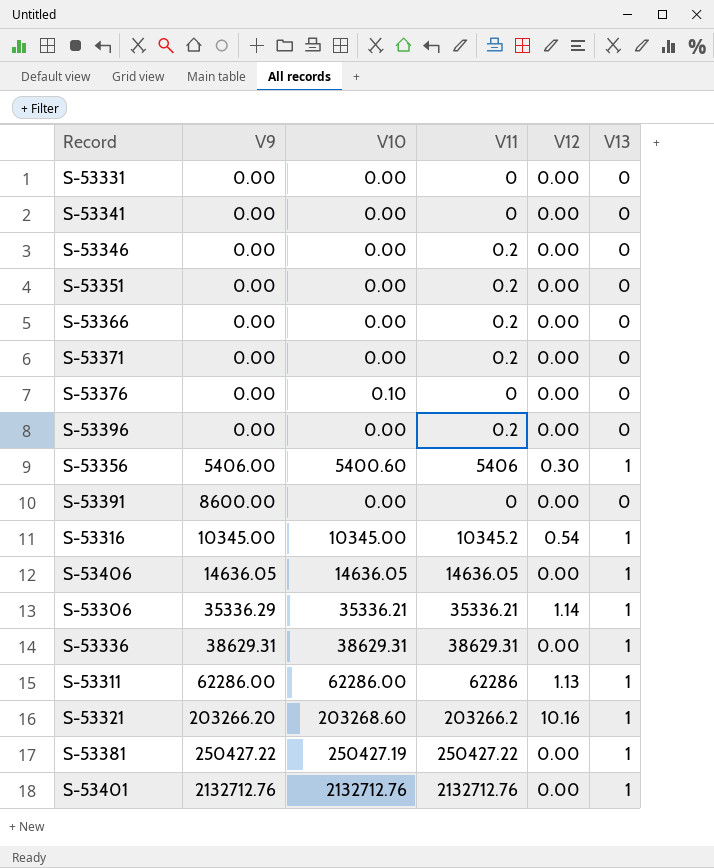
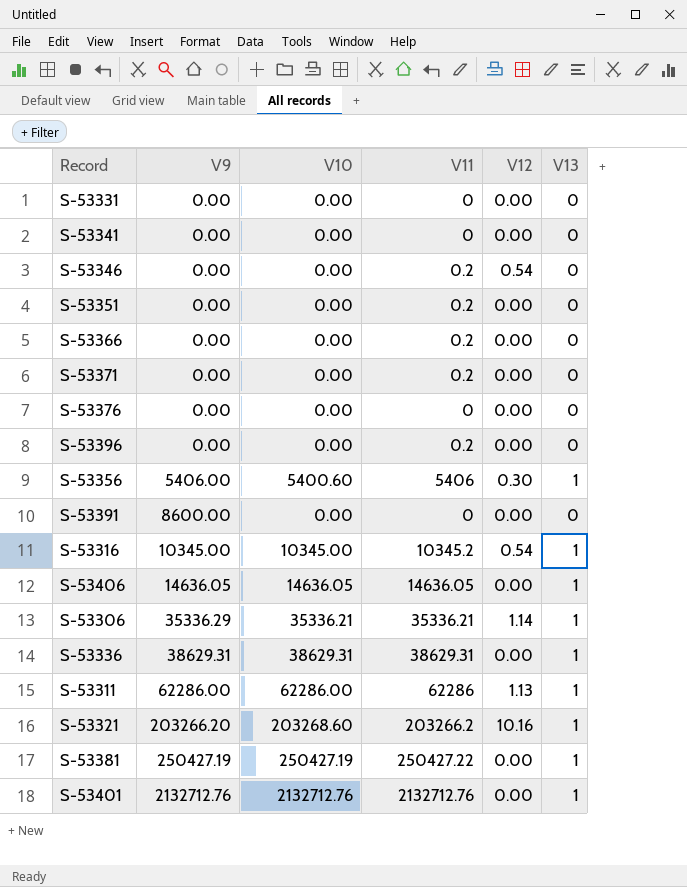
S-53346 | V12: 0.00 -> 0.54
S-53376 | V10: 0.10 -> 0.00
S-53381 | V9: 250427.22 -> 250427.19

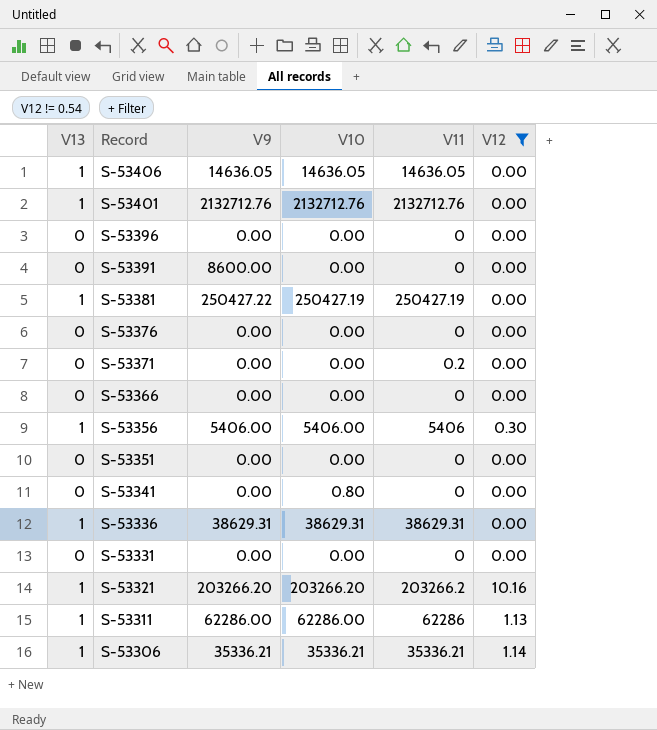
filter: none -> V12 != 0.54
row order: V9 ascending -> Record descending
column V13 | position: 6 -> 1
S-53396 | V11: 0.2 -> 0
S-53381 | V9: 250427.19 -> 250427.22
S-53381 | V11: 250427.22 -> 250427.19
S-53366 | V11: 0.2 -> 0
S-53356 | V10: 5400.60 -> 5406.00
S-53351 | V11: 0.2 -> 0
S-53341 | V10: 0.00 -> 0.80
S-53321 | V10: 203268.60 -> 203266.20
S-53306 | V9: 35336.29 -> 35336.21

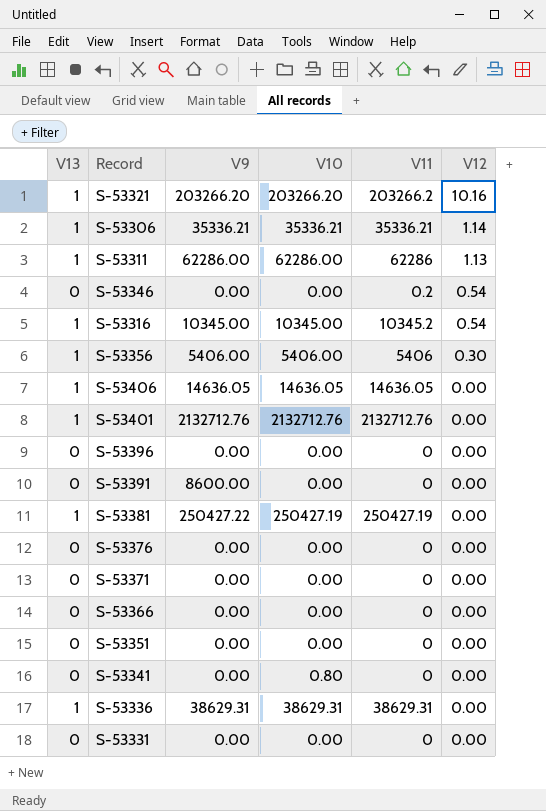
filter: V12 != 0.54 -> none
row order: Record descending -> V12 descending
S-53371 | V11: 0.2 -> 0

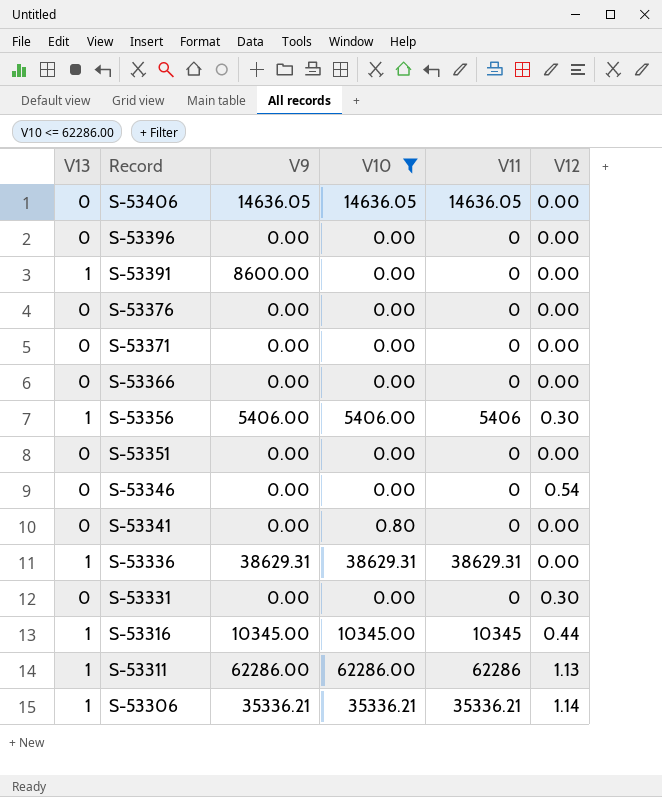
filter: none -> V10 <= 62286.00
row order: V12 descending -> Record descending
S-53406 | V13: 1 -> 0
S-53391 | V13: 0 -> 1
S-53346 | V11: 0.2 -> 0
S-53331 | V12: 0.00 -> 0.30
S-53316 | V11: 10345.2 -> 10345
S-53316 | V12: 0.54 -> 0.44

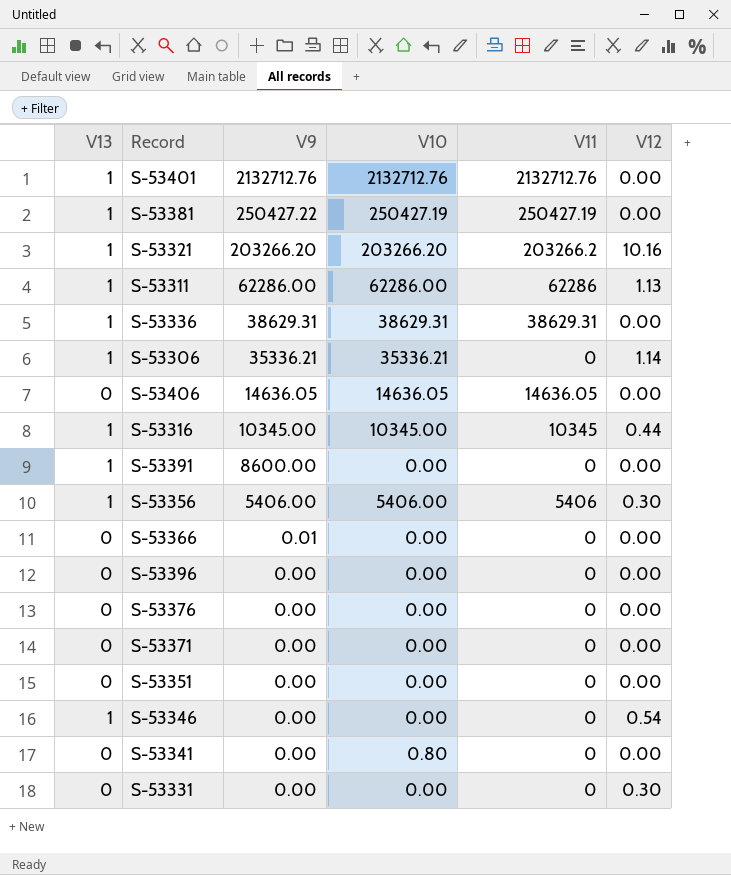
filter: V10 <= 62286.00 -> none
row order: Record descending -> V9 descending
S-53306 | V11: 35336.21 -> 0
S-53366 | V9: 0.00 -> 0.01
S-53346 | V13: 0 -> 1

